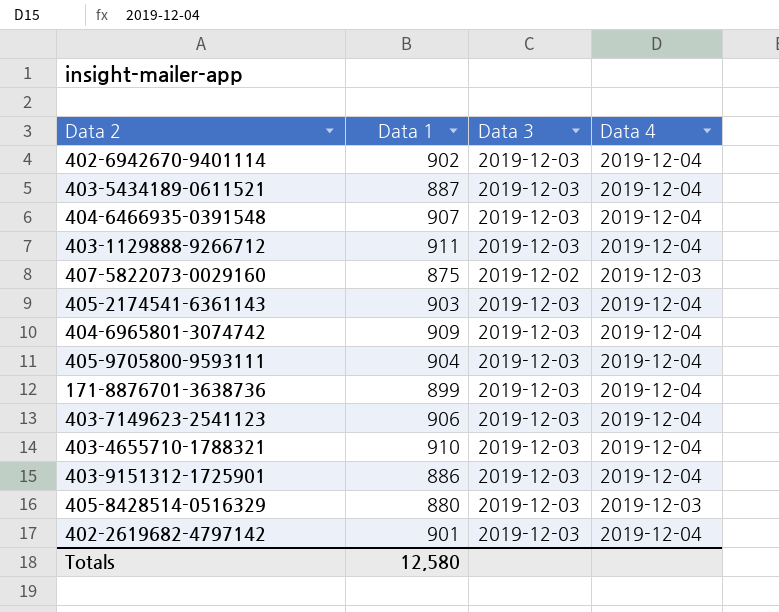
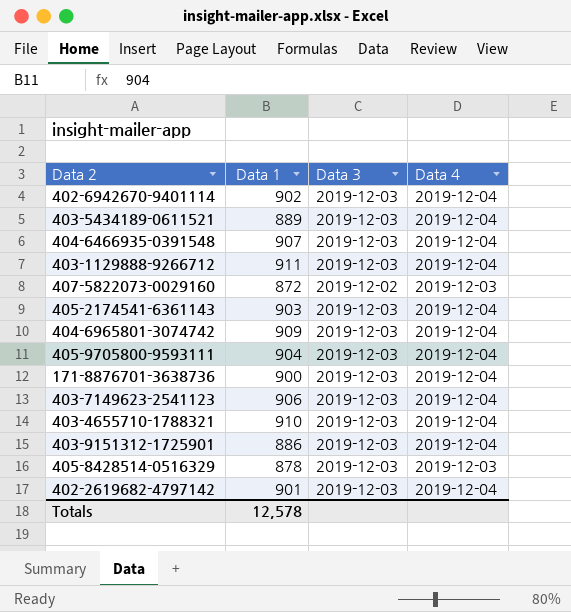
403-5434189-0611521 | Data 1: 887 -> 889
407-5822073-0029160 | Data 1: 875 -> 872
171-8876701-3638736 | Data 1: 899 -> 900
405-8428514-0516329 | Data 1: 880 -> 878
Totals | Data 1: 12,580 -> 12,578

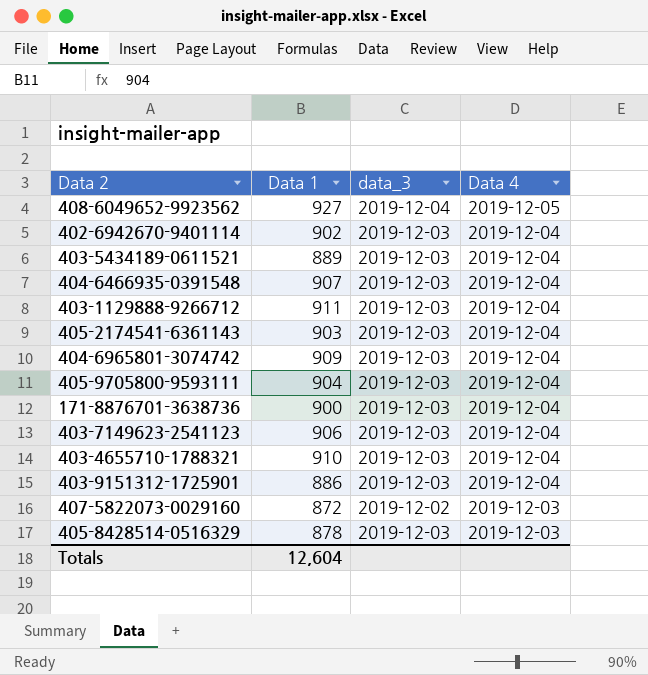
row order: none -> Data 4 descending
column name: Data 3 -> data_3
row 402-2619682-4797142: 901 | 2019-12-03 | 2019-12-04 -> none
row 408-6049652-9923562: none -> 927 | 2019-12-04 | 2019-12-05
Totals | Data 1: 12,578 -> 12,604

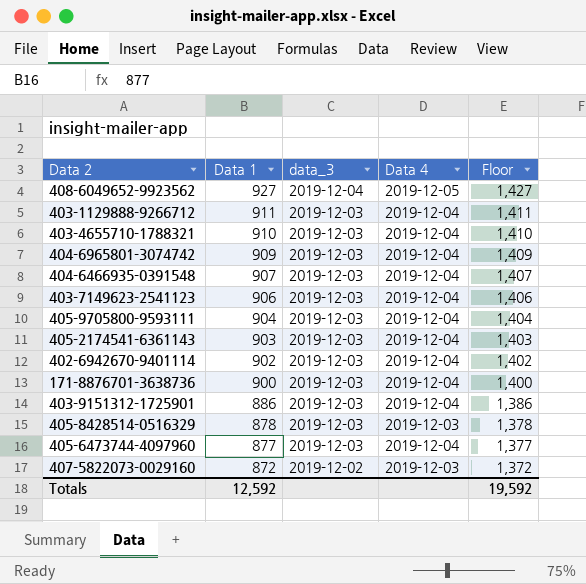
row order: Data 4 descending -> Data 1 descending
column Floor | formula: none -> [Data 1] + 500
row 403-5434189-0611521: 889 | 2019-12-03 | 2019-12-04 -> none
row 405-6473744-4097960: none -> 877 | 2019-12-03 | 2019-12-04 | 1,377
Totals | Data 1: 12,604 -> 12,592

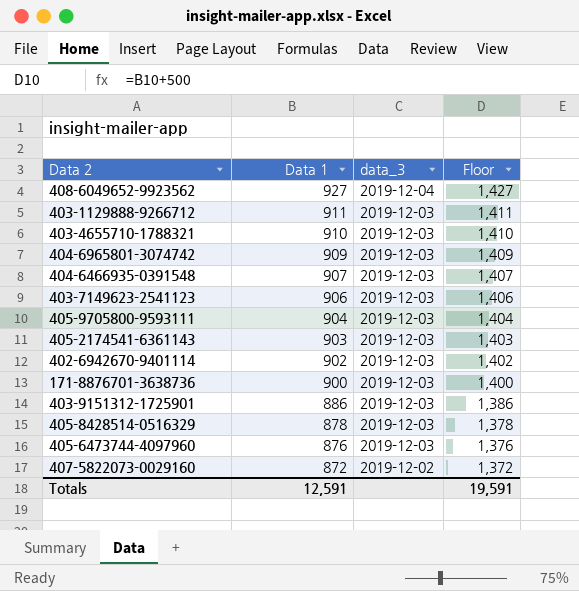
column Data 4 | position: 4 -> none
405-6473744-4097960 | Data 1: 877 -> 876
405-6473744-4097960 | Floor: 1,377 -> 1,376
Totals | Data 1: 12,592 -> 12,591
Totals | Floor: 19,592 -> 19,591

